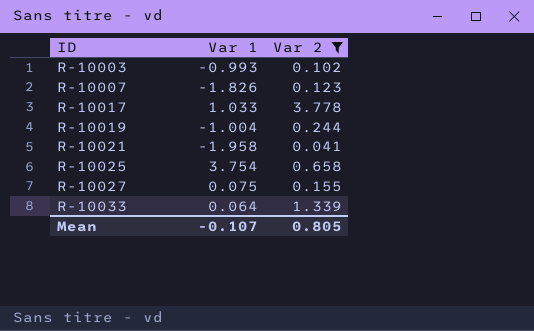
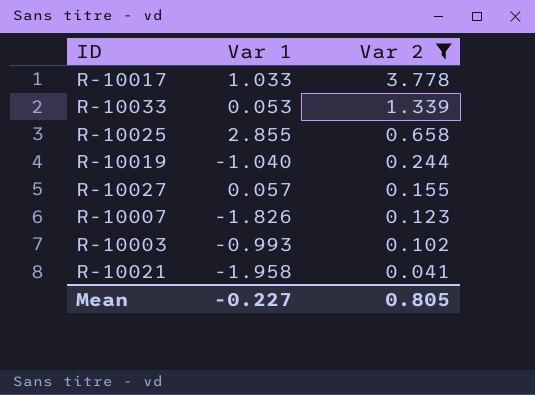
row order: ID ascending -> Var 2 descending
R-10033 | Var 1: 0.064 -> 0.053
R-10025 | Var 1: 3.754 -> 2.855
R-10019 | Var 1: -1.004 -> -1.040
R-10027 | Var 1: 0.075 -> 0.057
Mean | Var 1: -0.107 -> -0.227

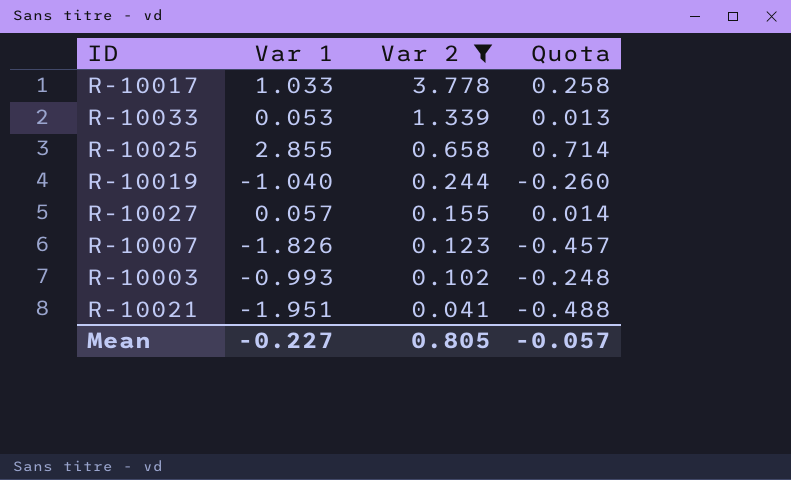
column Quota | formula: none -> [Var 1] * 0.25
R-10021 | Var 1: -1.958 -> -1.951

